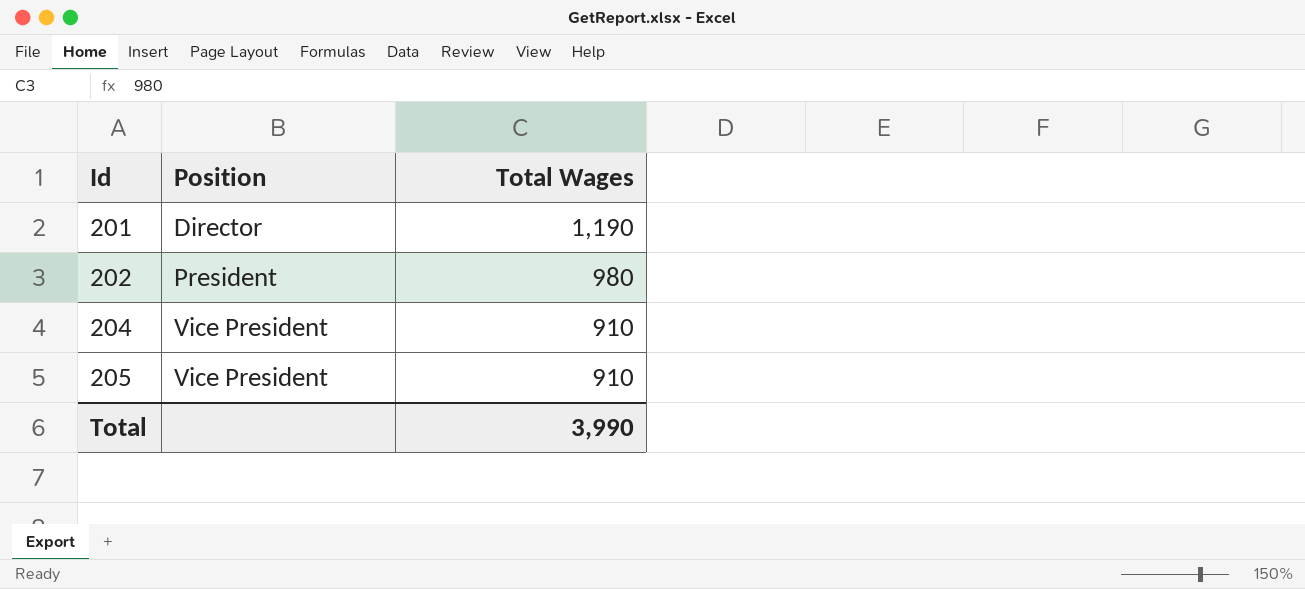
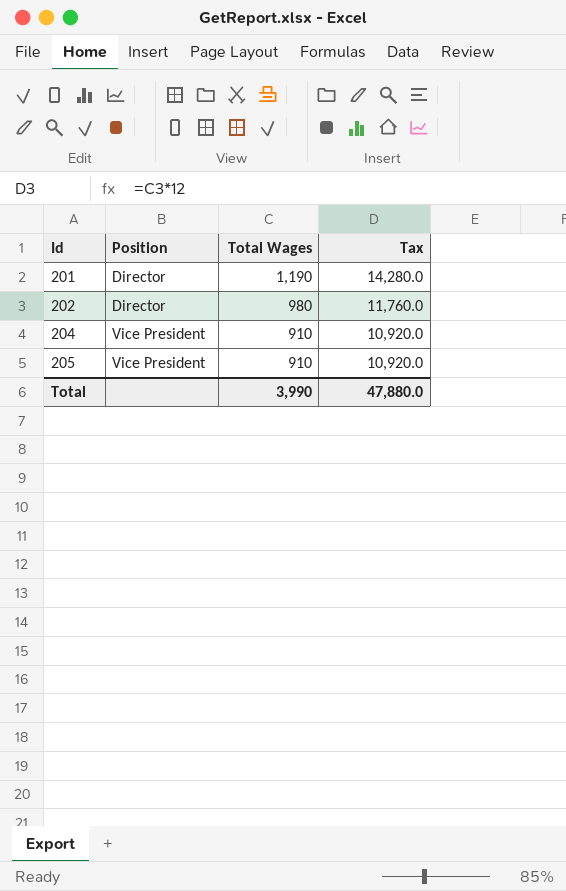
column Tax | formula: none -> [Total Wages] * 12
202 | Position: President -> Director

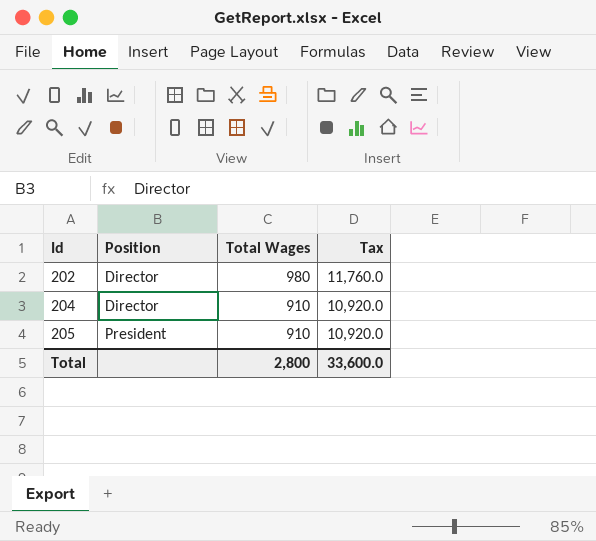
row 201: Director | 1,190 | 14,280.0 -> none
204 | Position: Vice President -> Director
205 | Position: Vice President -> President
Total | Total Wages: 3,990 -> 2,800
Total | Tax: 47,880.0 -> 33,600.0

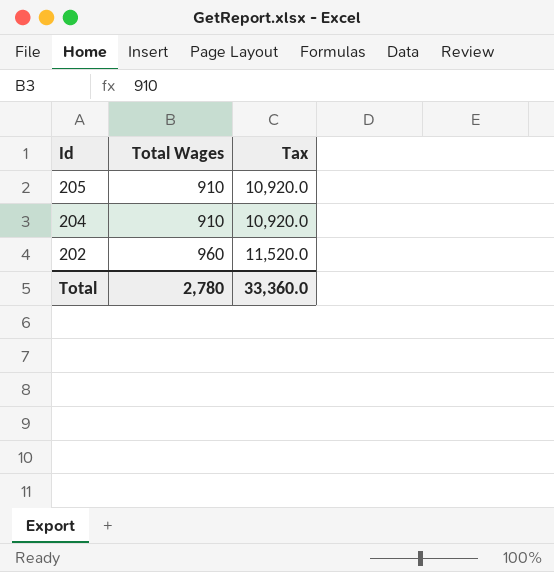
row order: Id ascending -> Id descending
column Position | position: 2 -> none
202 | Total Wages: 980 -> 960
202 | Tax: 11,760.0 -> 11,520.0
Total | Total Wages: 2,800 -> 2,780
Total | Tax: 33,600.0 -> 33,360.0

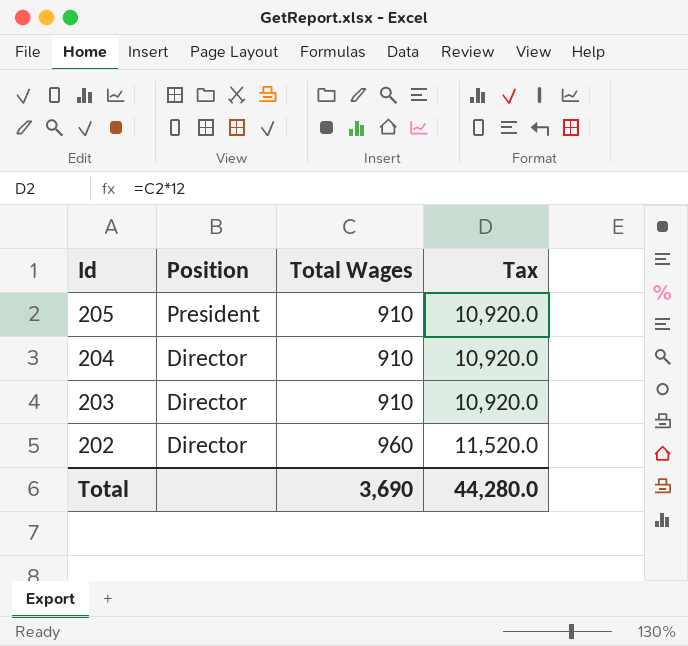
column Position | position: none -> 2
row 203: none -> Director | 910 | 10,920.0
Total | Total Wages: 2,780 -> 3,690
Total | Tax: 33,360.0 -> 44,280.0

